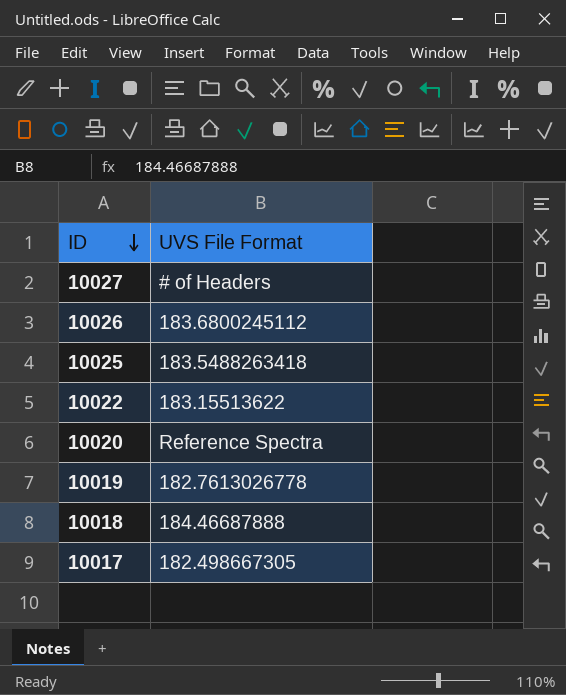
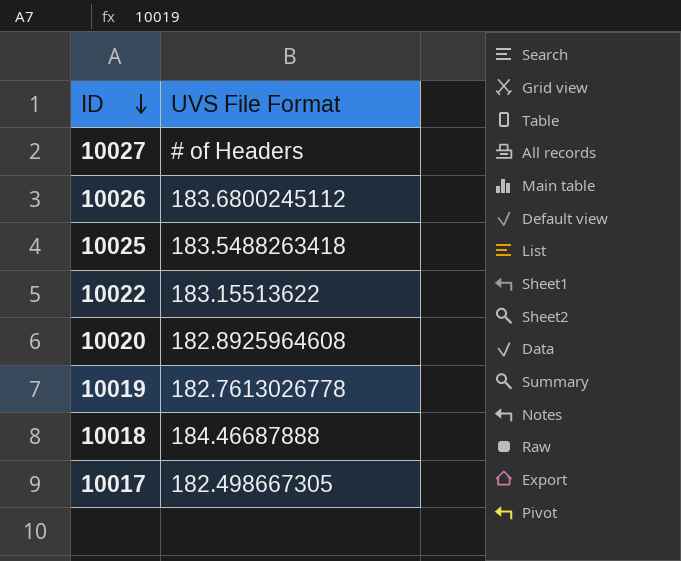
10020 | UVS File Format: Reference Spectra -> 182.8925964608

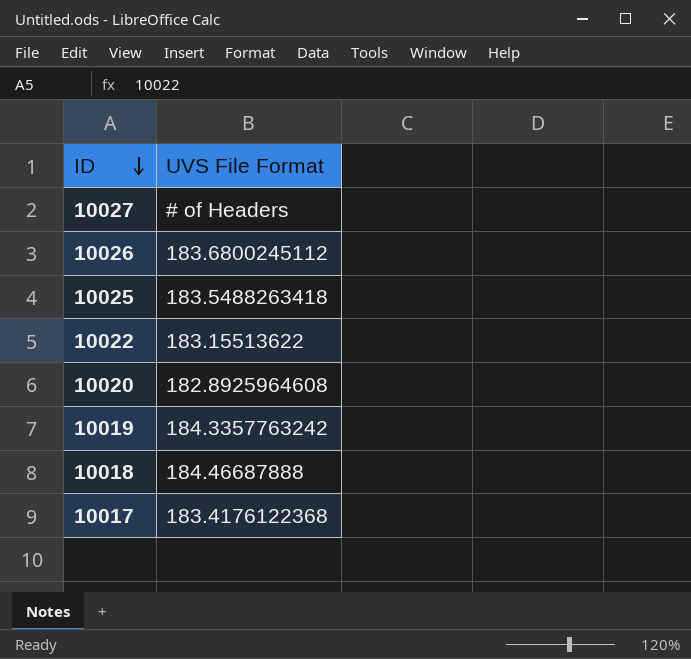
10019 | UVS File Format: 182.7613026778 -> 184.3357763242
10017 | UVS File Format: 182.498667305 -> 183.4176122368

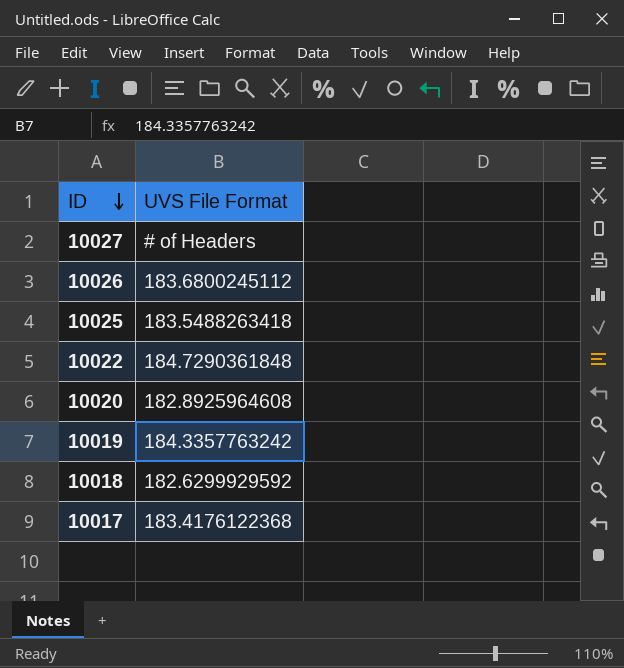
10022 | UVS File Format: 183.15513622 -> 184.7290361848
10018 | UVS File Format: 184.46687888 -> 182.6299929592

